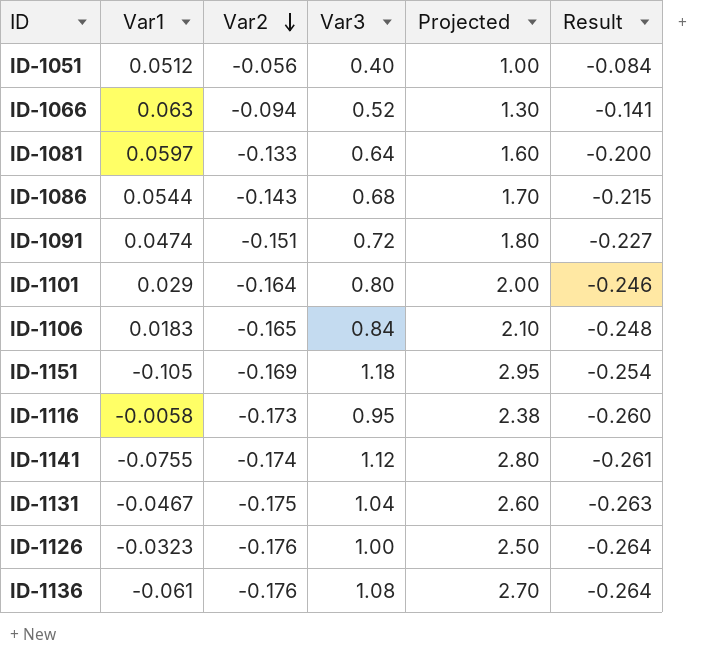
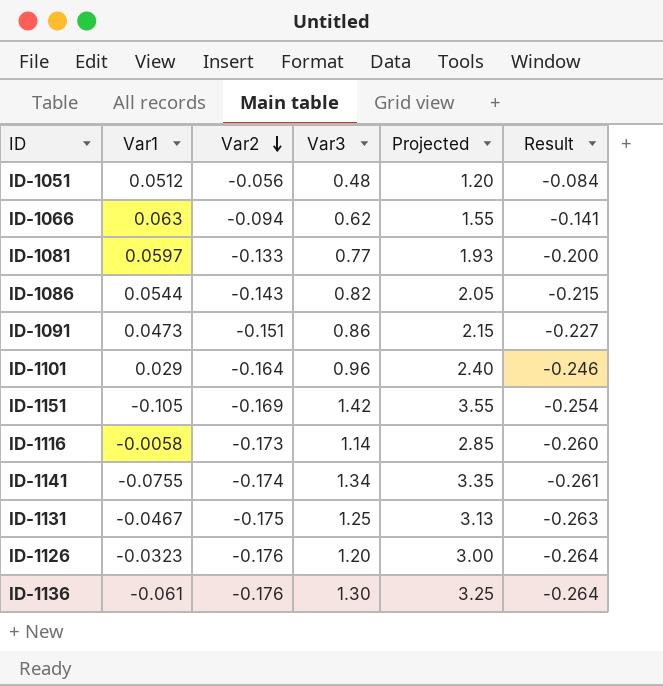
row ID-1106: 0.0183 | -0.165 | 0.84 | 2.10 | -0.248 -> none
ID-1051 | Var3: 0.40 -> 0.48
ID-1051 | Projected: 1.00 -> 1.20
ID-1066 | Var3: 0.52 -> 0.62
ID-1066 | Projected: 1.30 -> 1.55
ID-1081 | Var3: 0.64 -> 0.77
ID-1081 | Projected: 1.60 -> 1.93
ID-1086 | Var3: 0.68 -> 0.82
ID-1086 | Projected: 1.70 -> 2.05
ID-1091 | Var1: 0.0474 -> 0.0473
ID-1091 | Var3: 0.72 -> 0.86
ID-1091 | Projected: 1.80 -> 2.15
ID-1101 | Var3: 0.80 -> 0.96
ID-1101 | Projected: 2.00 -> 2.40
ID-1151 | Var3: 1.18 -> 1.42
ID-1151 | Projected: 2.95 -> 3.55
ID-1116 | Var3: 0.95 -> 1.14
ID-1116 | Projected: 2.38 -> 2.85
ID-1141 | Var3: 1.12 -> 1.34
ID-1141 | Projected: 2.80 -> 3.35
ID-1131 | Var3: 1.04 -> 1.25
ID-1131 | Projected: 2.60 -> 3.13
ID-1126 | Var3: 1.00 -> 1.20
ID-1126 | Projected: 2.50 -> 3.00
ID-1136 | Var3: 1.08 -> 1.30
ID-1136 | Projected: 2.70 -> 3.25

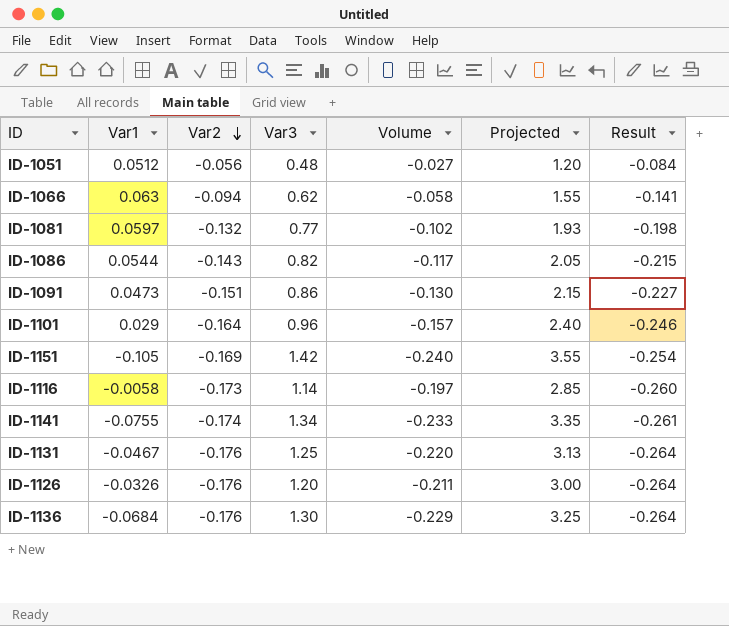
column Volume | formula: none -> [Var2] * [Var3]
ID-1081 | Var2: -0.133 -> -0.132
ID-1081 | Result: -0.200 -> -0.198
ID-1131 | Var2: -0.175 -> -0.176
ID-1131 | Result: -0.263 -> -0.264
ID-1126 | Var1: -0.0323 -> -0.0326
ID-1136 | Var1: -0.061 -> -0.0684

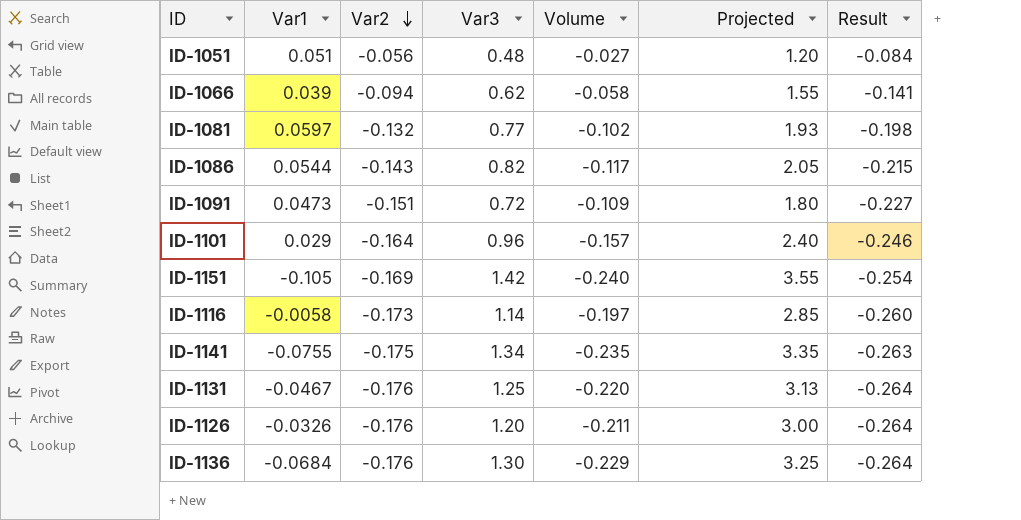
ID-1051 | Var1: 0.0512 -> 0.051
ID-1066 | Var1: 0.063 -> 0.039
ID-1091 | Var3: 0.86 -> 0.72
ID-1091 | Volume: -0.130 -> -0.109
ID-1091 | Projected: 2.15 -> 1.80
ID-1141 | Var2: -0.174 -> -0.175
ID-1141 | Volume: -0.233 -> -0.235
ID-1141 | Result: -0.261 -> -0.263

